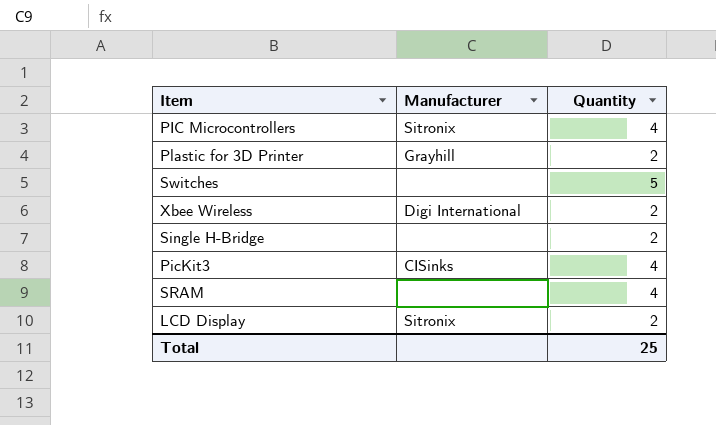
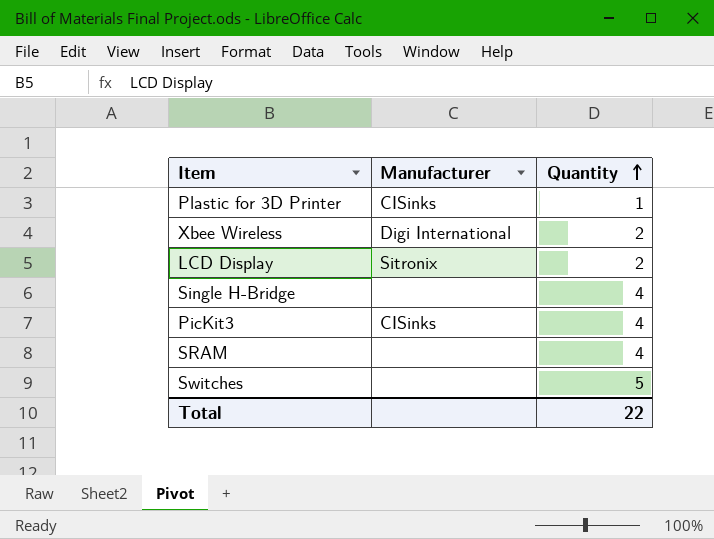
row order: none -> Quantity ascending
row PIC Microcontrollers: Sitronix | 4 -> none
Plastic for 3D Printer | Manufacturer: Grayhill -> CISinks
Plastic for 3D Printer | Quantity: 2 -> 1
Single H-Bridge | Quantity: 2 -> 4
Total | Quantity: 25 -> 22

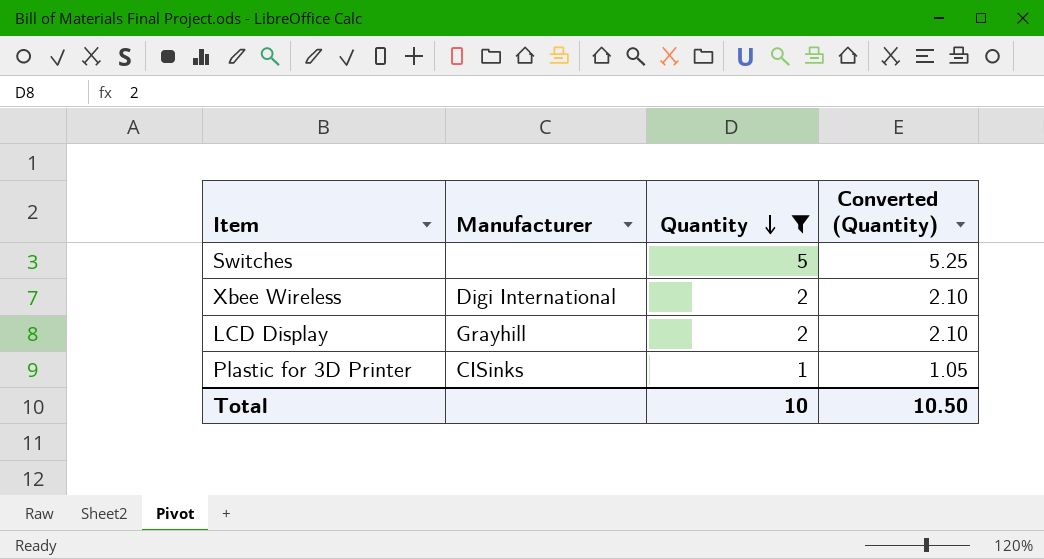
filter: none -> Quantity != 4
row order: Quantity ascending -> Quantity descending
column Converted (Quantity) | formula: none -> [Quantity] * 1.05
LCD Display | Manufacturer: Sitronix -> Grayhill
Total | Quantity: 22 -> 10

